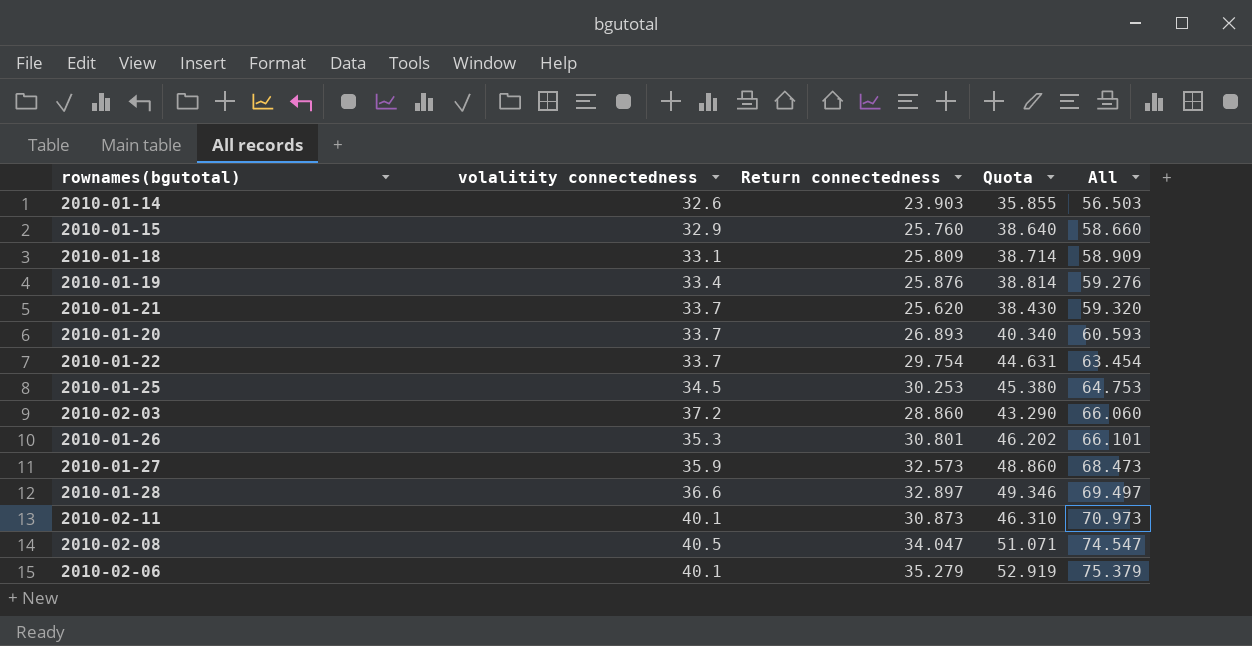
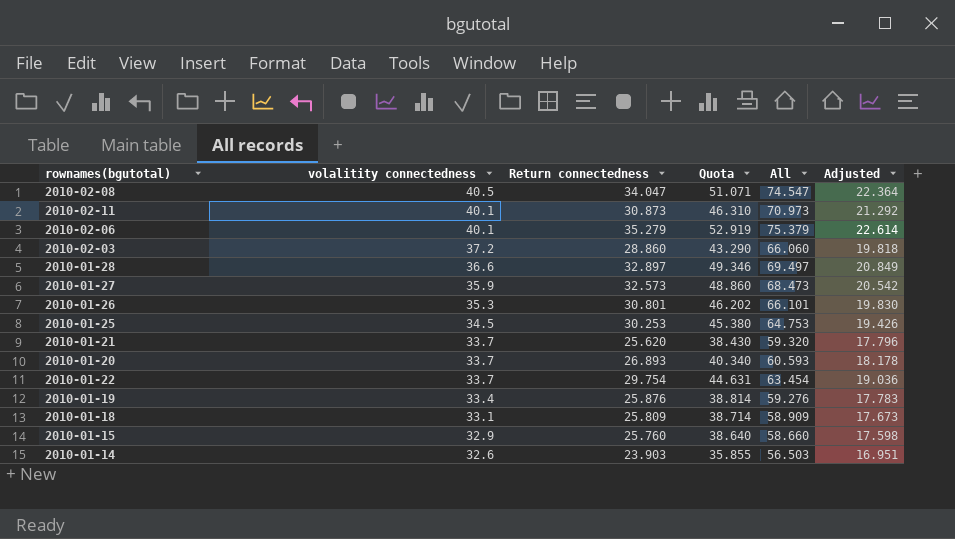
row order: All ascending -> volalitity connectedness descending
column Adjusted | formula: none -> [All] * 0.3

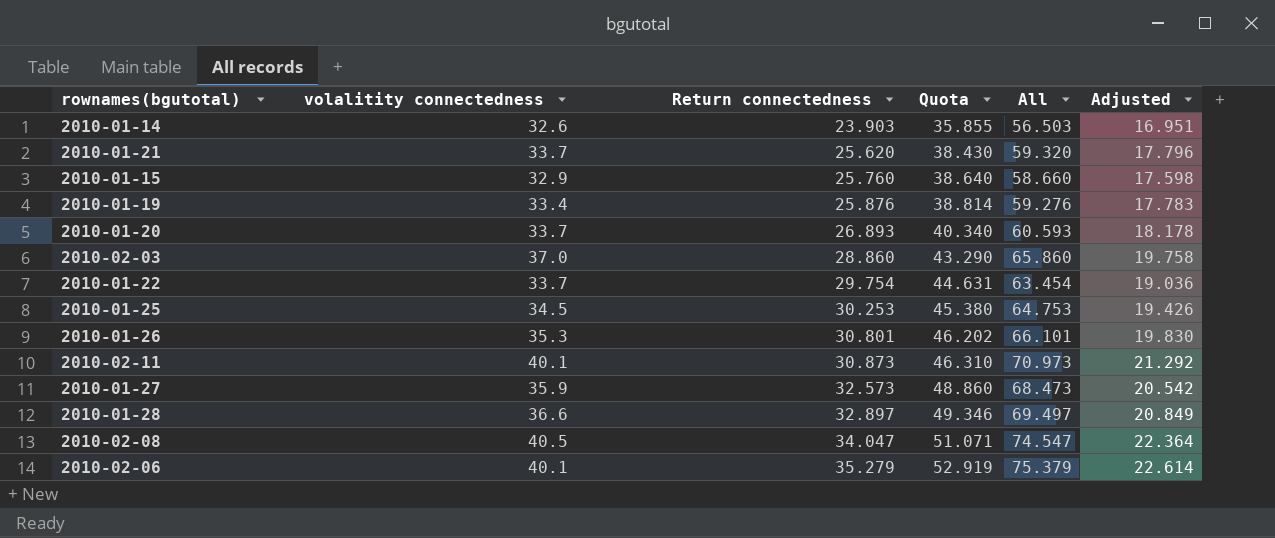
row order: volalitity connectedness descending -> Return connectedness ascending
row 2010-01-18: 33.1 | 25.809 | 38.714 | 58.909 | 17.673 -> none
2010-02-03 | volalitity connectedness: 37.2 -> 37.0
2010-02-03 | All: 66.060 -> 65.860
2010-02-03 | Adjusted: 19.818 -> 19.758

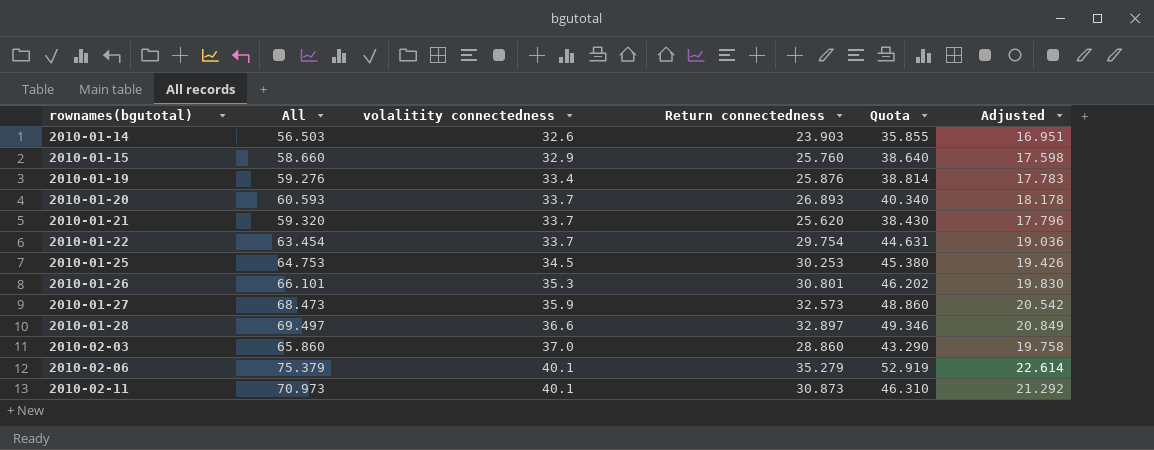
row order: Return connectedness ascending -> rownames(bgutotal) ascending
column All | position: 5 -> 2
row 2010-02-08: 40.5 | 34.047 | 51.071 | 74.547 | 22.364 -> none

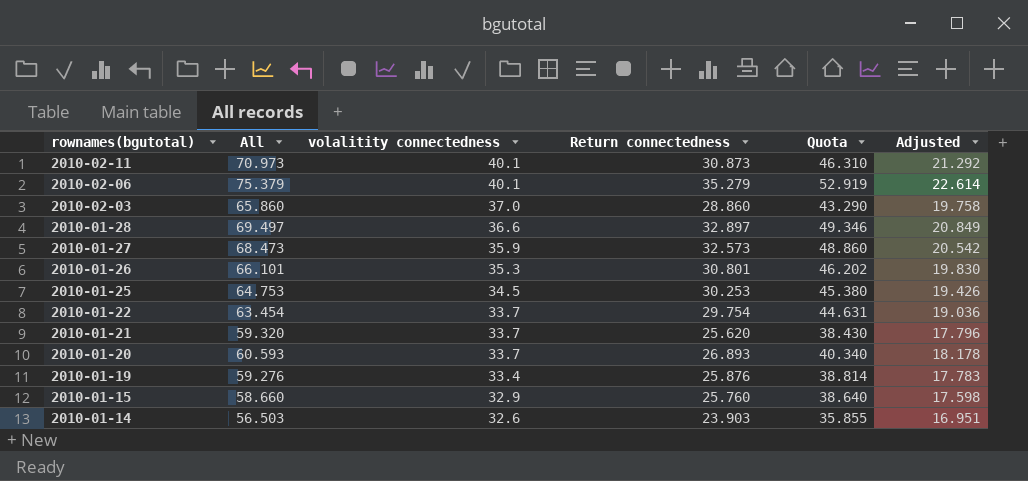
row order: rownames(bgutotal) ascending -> rownames(bgutotal) descending

